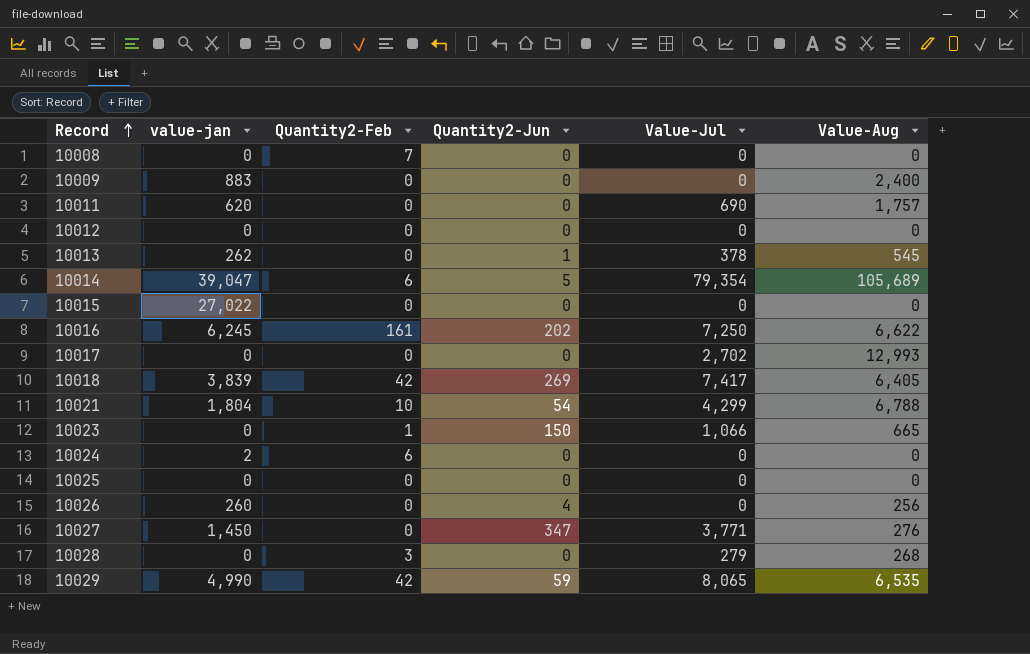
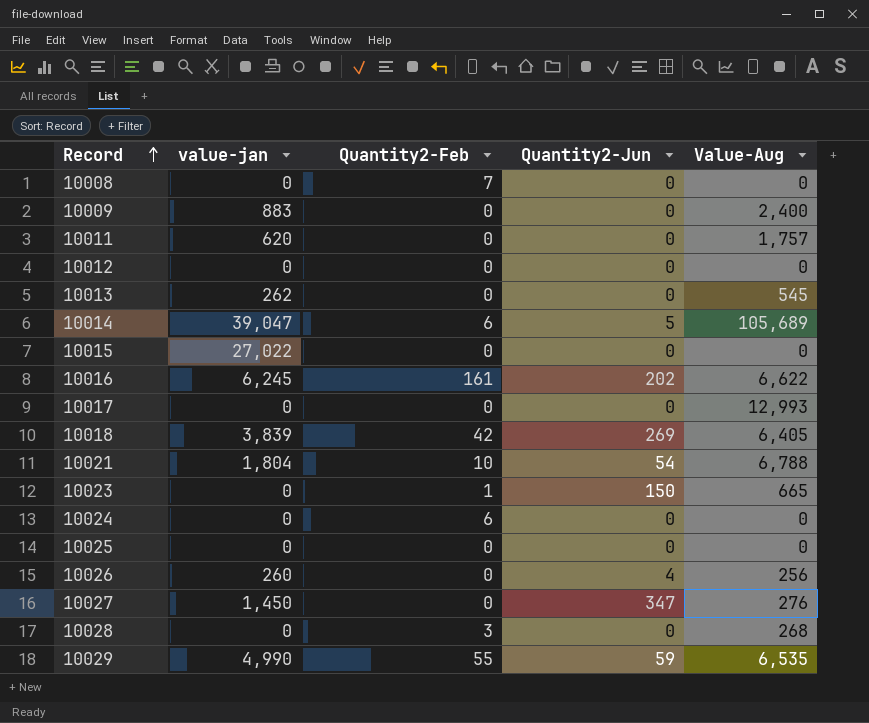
column Value-Jul | position: 5 -> none
10013 | Quantity2-Jun: 1 -> 0
10024 | value-jan: 2 -> 0
10029 | Quantity2-Feb: 42 -> 55

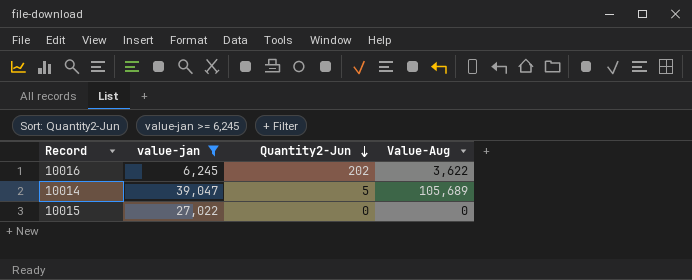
filter: none -> value-jan >= 6,245
row order: Record ascending -> Quantity2-Jun descending
column Quantity2-Feb | position: 3 -> none
10016 | Value-Aug: 6,622 -> 3,622

